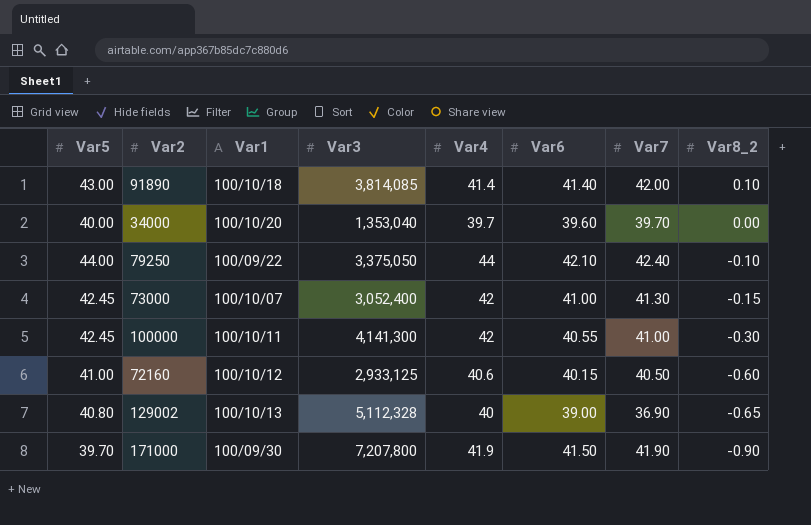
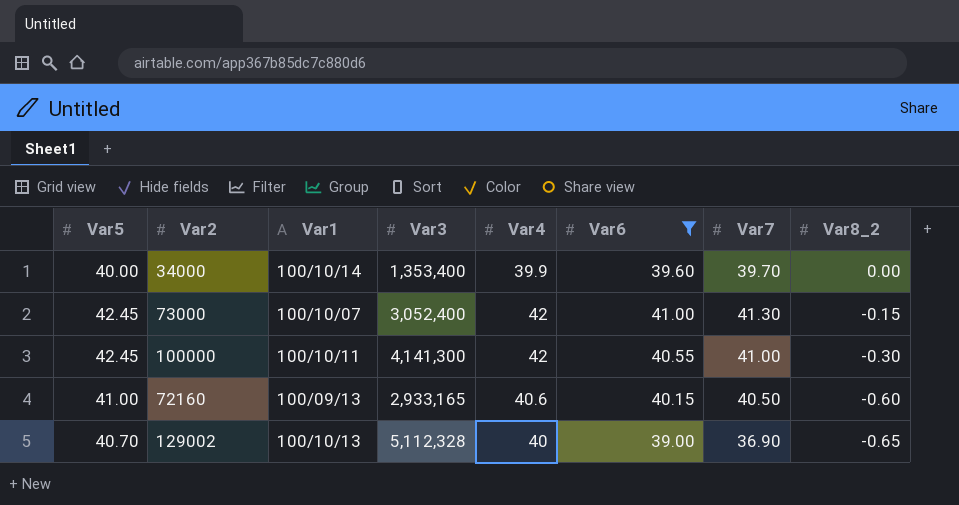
filter: none -> Var6 <= 41.00
34000 | Var1: 100/10/20 -> 100/10/14
34000 | Var3: 1,353,040 -> 1,353,400
34000 | Var4: 39.7 -> 39.9
72160 | Var1: 100/10/12 -> 100/09/13
72160 | Var3: 2,933,125 -> 2,933,165
129002 | Var5: 40.80 -> 40.70

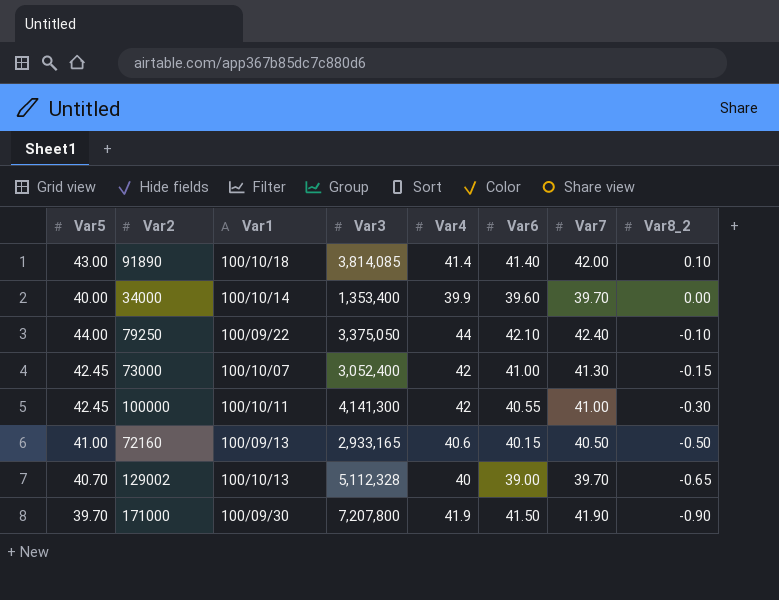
filter: Var6 <= 41.00 -> none
72160 | Var8_2: -0.60 -> -0.50
129002 | Var7: 36.90 -> 39.70

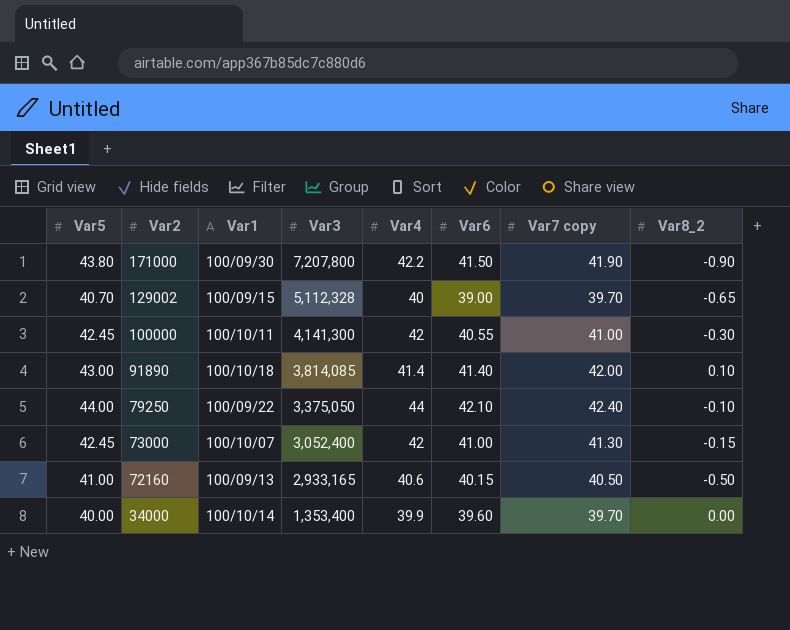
row order: Var8_2 descending -> Var2 descending
column name: Var7 -> Var7 copy
171000 | Var5: 39.70 -> 43.80
171000 | Var4: 41.9 -> 42.2
129002 | Var1: 100/10/13 -> 100/09/15

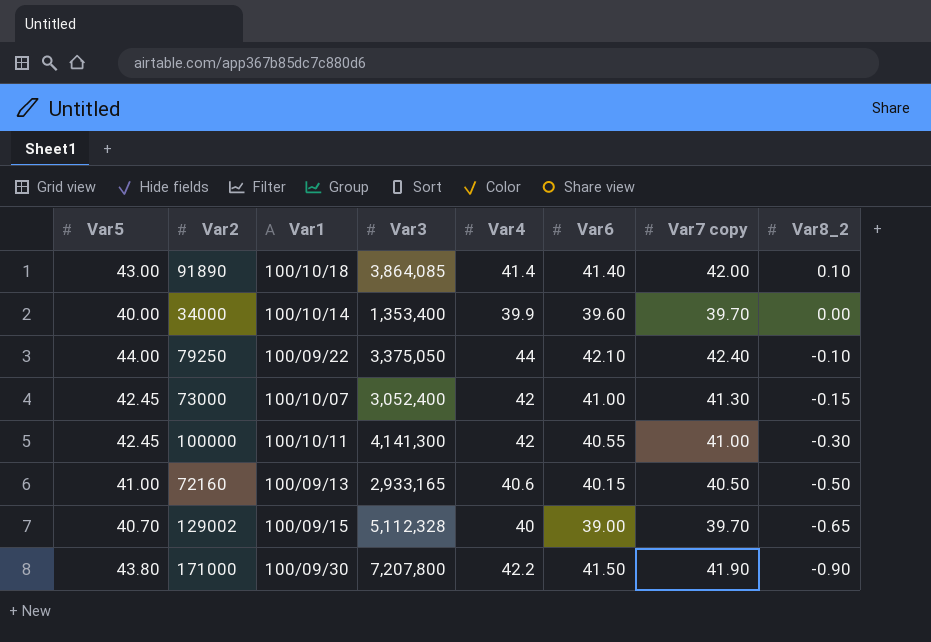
row order: Var2 descending -> Var8_2 descending
91890 | Var3: 3,814,085 -> 3,864,085

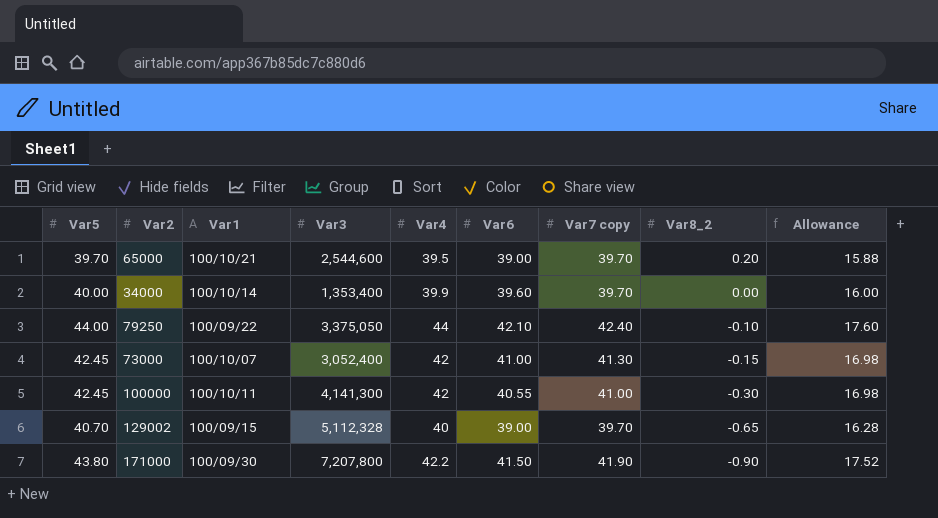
column Allowance | formula: none -> [Var5] * 0.4
row 91890: 43.00 | 100/10/18 | 3,864,085 | 41.4 | 41.40 | 42.00 | 0.10 -> none
row 72160: 41.00 | 100/09/13 | 2,933,165 | 40.6 | 40.15 | 40.50 | -0.50 -> none
row 65000: none -> 39.70 | 100/10/21 | 2,544,600 | 39.5 | 39.00 | 39.70 | 0.20 | 15.88

